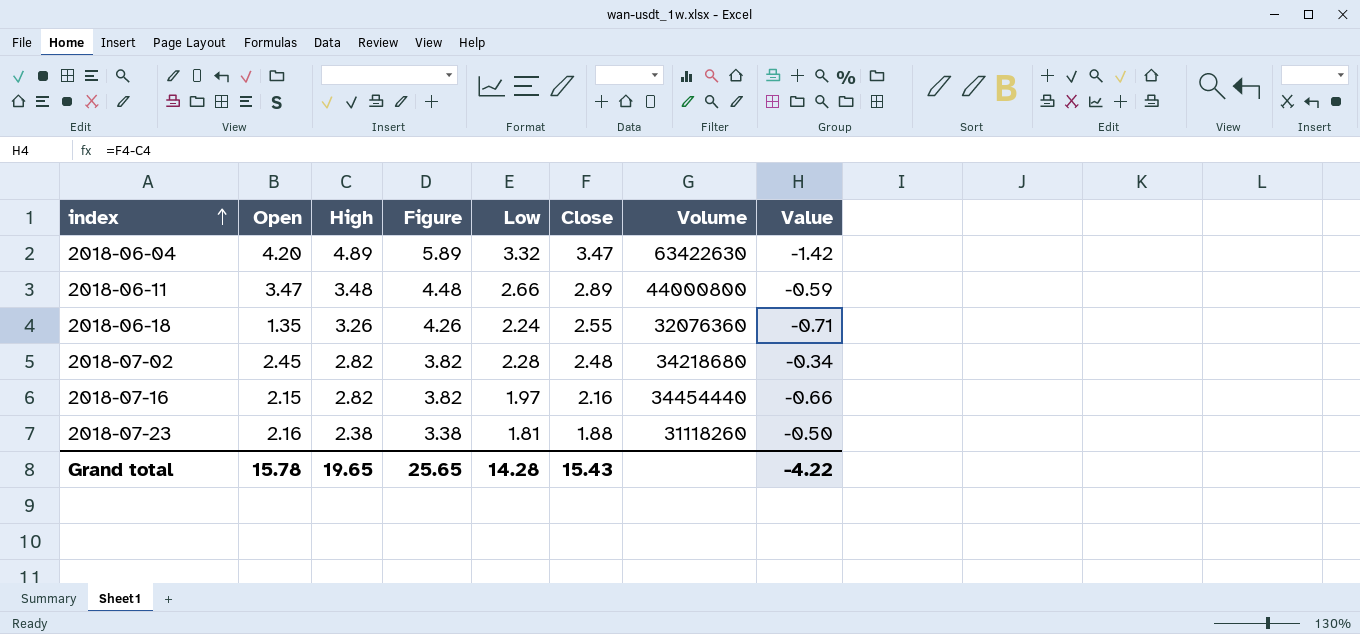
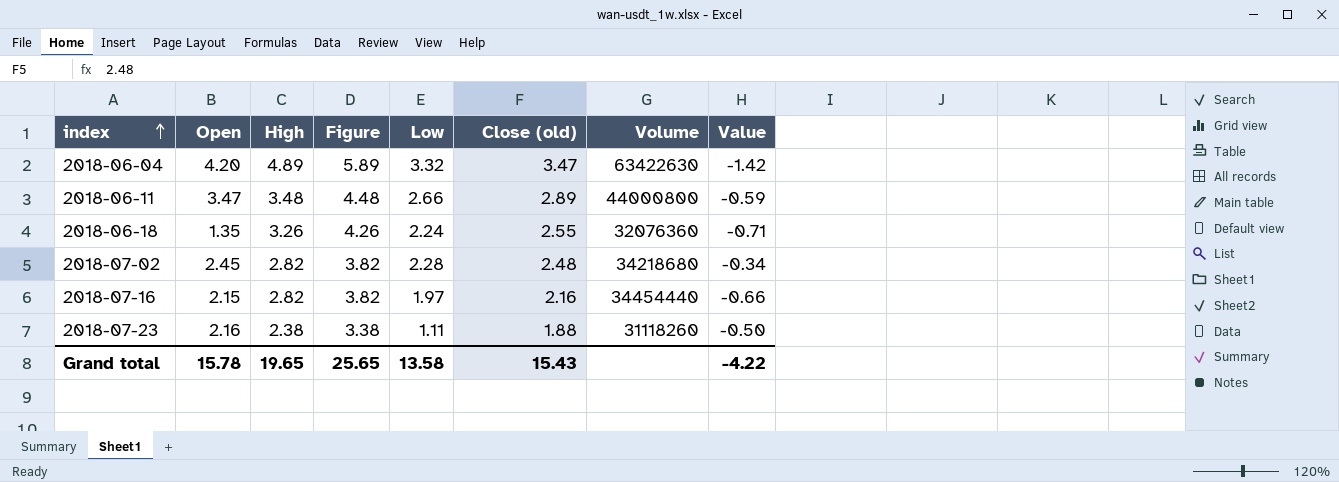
column name: Close -> Close (old)
2018-07-23 | Low: 1.81 -> 1.11
Grand total | Low: 14.28 -> 13.58

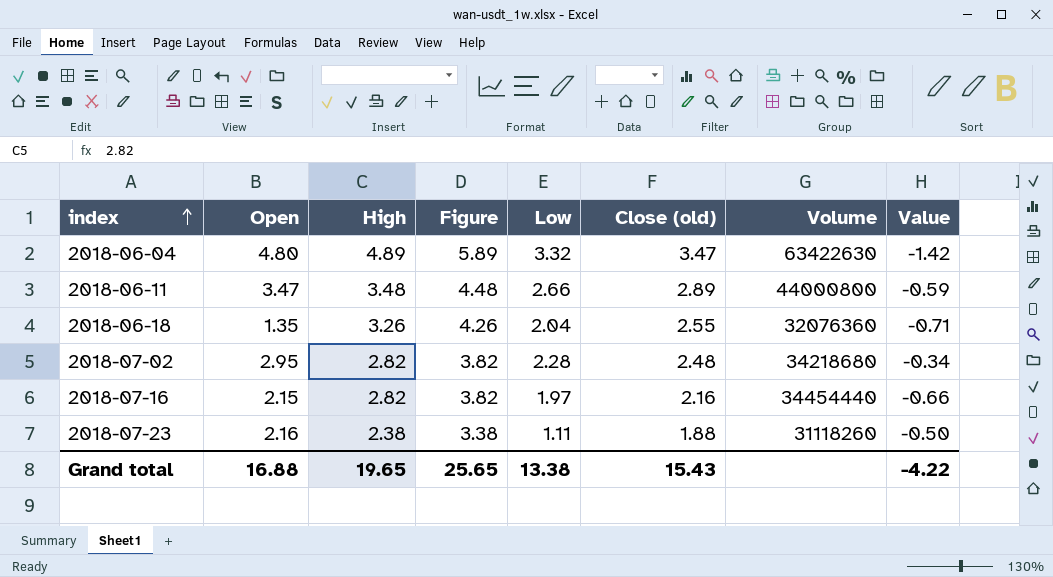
2018-06-04 | Open: 4.20 -> 4.80
2018-06-18 | Low: 2.24 -> 2.04
2018-07-02 | Open: 2.45 -> 2.95
Grand total | Open: 15.78 -> 16.88
Grand total | Low: 13.58 -> 13.38

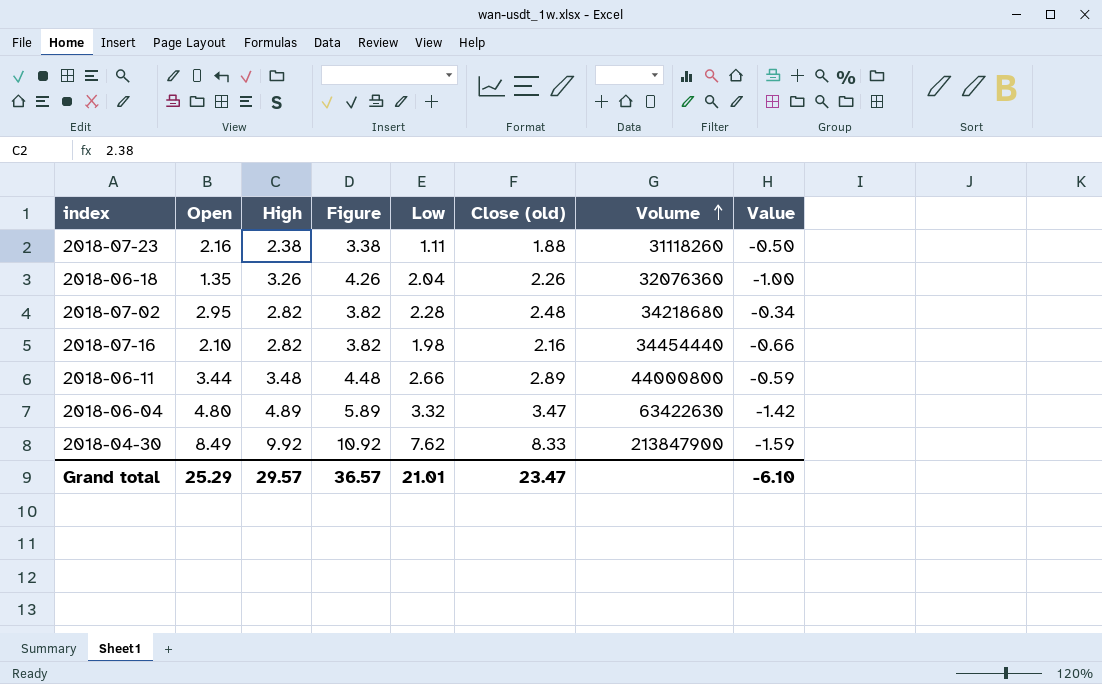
row order: index ascending -> Volume ascending
2018-06-18 | Close (old): 2.55 -> 2.26
2018-06-18 | Value: -0.71 -> -1.00
2018-07-16 | Open: 2.15 -> 2.10
2018-07-16 | Low: 1.97 -> 1.98
2018-06-11 | Open: 3.47 -> 3.44
row 2018-04-30: none -> 8.49 | 9.92 | 10.92 | 7.62 | 8.33 | 213847900 | -1.59
Grand total | Open: 16.88 -> 25.29
Grand total | High: 19.65 -> 29.57
Grand total | Figure: 25.65 -> 36.57
Grand total | Low: 13.38 -> 21.01
Grand total | Close (old): 15.43 -> 23.47
Grand total | Value: -4.22 -> -6.10

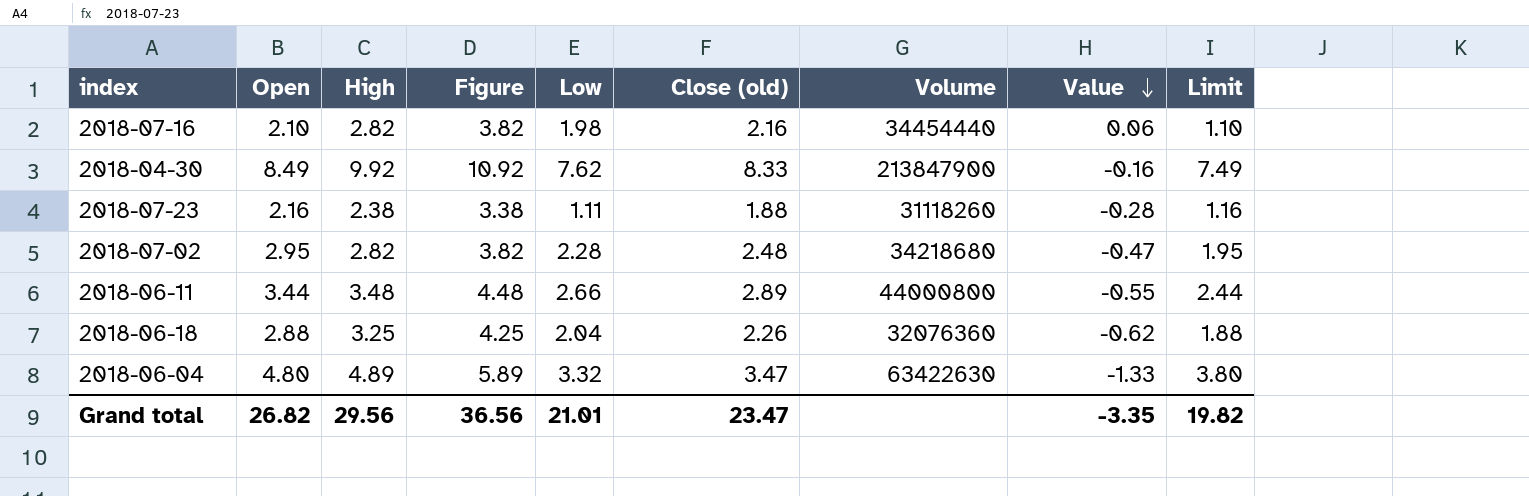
row order: Volume ascending -> Value descending
column Value | formula: [Close (old)] - [High] -> [Close (old)] - [Open]
column Limit | formula: none -> [Open] - 1
2018-06-18 | Open: 1.35 -> 2.88
2018-06-18 | High: 3.26 -> 3.25
2018-06-18 | Figure: 4.26 -> 4.25
Grand total | Open: 25.29 -> 26.82
Grand total | High: 29.57 -> 29.56
Grand total | Figure: 36.57 -> 36.56
Grand total | Value: -6.10 -> -3.35

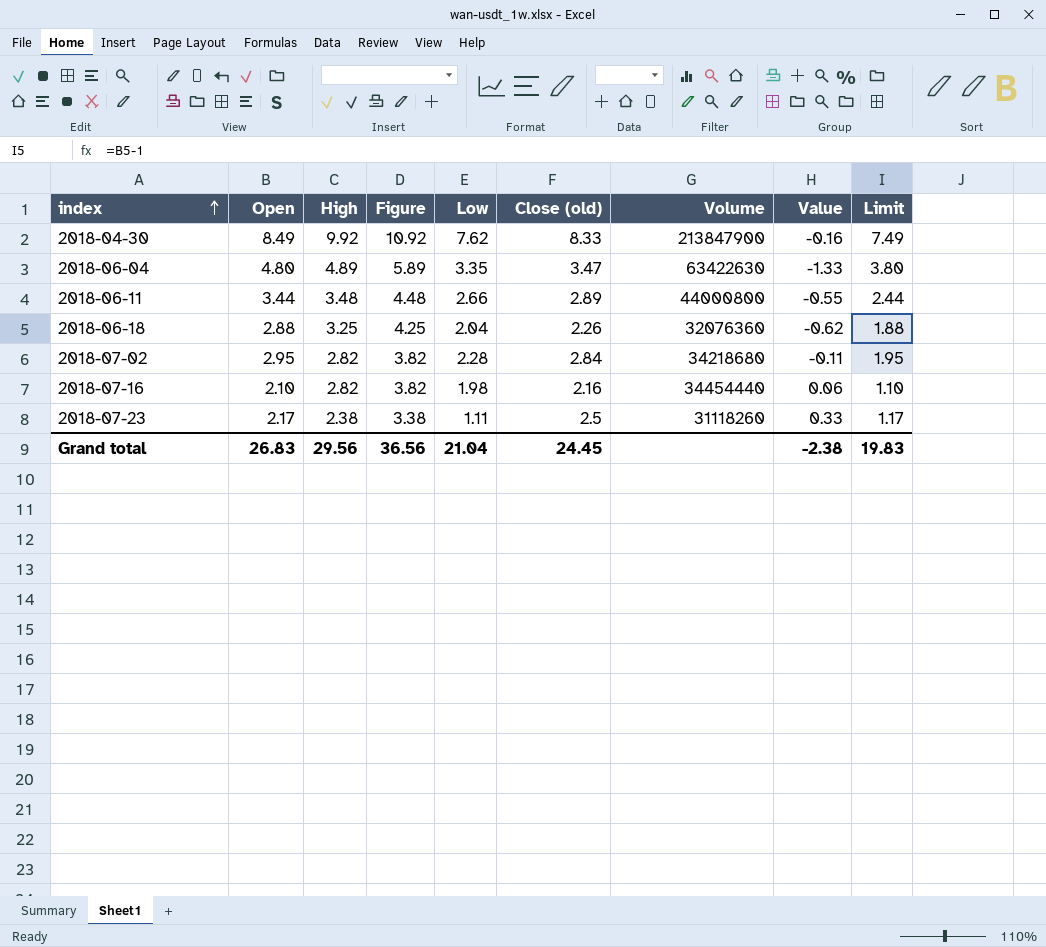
row order: Value descending -> index ascending
2018-06-04 | Low: 3.32 -> 3.35
2018-07-02 | Close (old): 2.48 -> 2.84
2018-07-02 | Value: -0.47 -> -0.11
2018-07-23 | Open: 2.16 -> 2.17
2018-07-23 | Close (old): 1.88 -> 2.5
2018-07-23 | Value: -0.28 -> 0.33
2018-07-23 | Limit: 1.16 -> 1.17
Grand total | Open: 26.82 -> 26.83
Grand total | Low: 21.01 -> 21.04
Grand total | Close (old): 23.47 -> 24.45
Grand total | Value: -3.35 -> -2.38
Grand total | Limit: 19.82 -> 19.83

